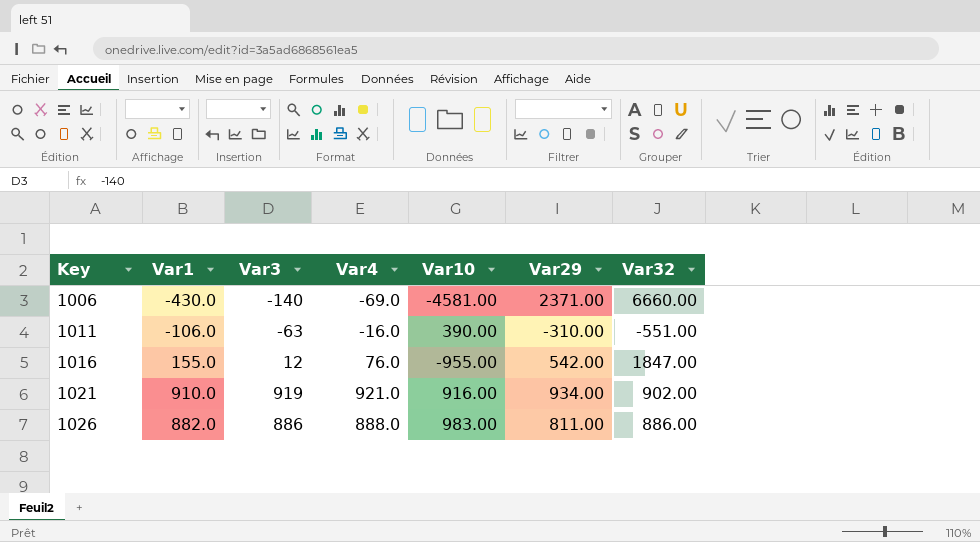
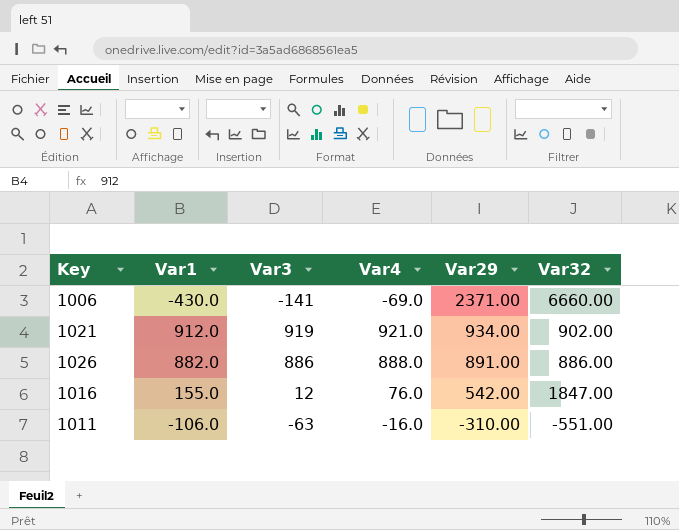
row order: Key ascending -> Var29 descending
column Var10 | position: 5 -> none
1006 | Var3: -140 -> -141
1021 | Var1: 910.0 -> 912.0
1026 | Var29: 811.00 -> 891.00

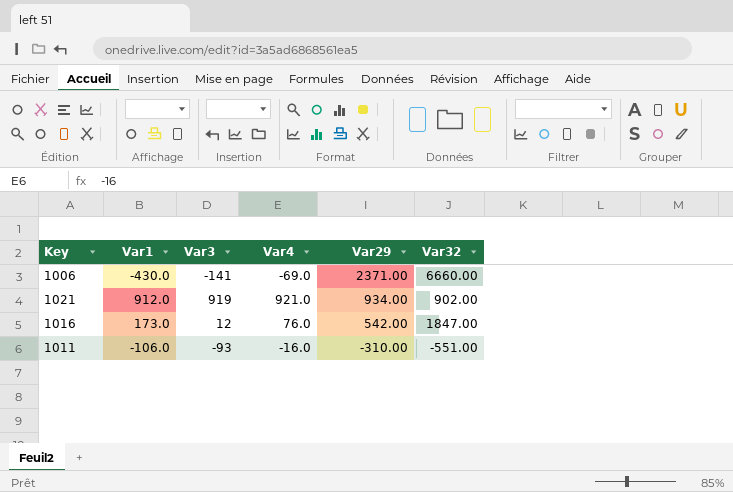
row 1026: 882.0 | 886 | 888.0 | 891.00 | 886.00 -> none
1016 | Var1: 155.0 -> 173.0
1011 | Var3: -63 -> -93

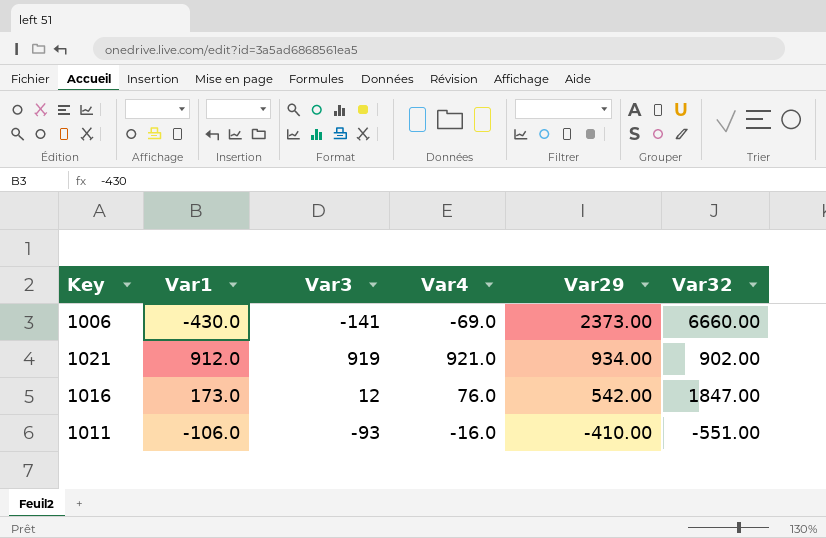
1006 | Var29: 2371.00 -> 2373.00
1011 | Var29: -310.00 -> -410.00

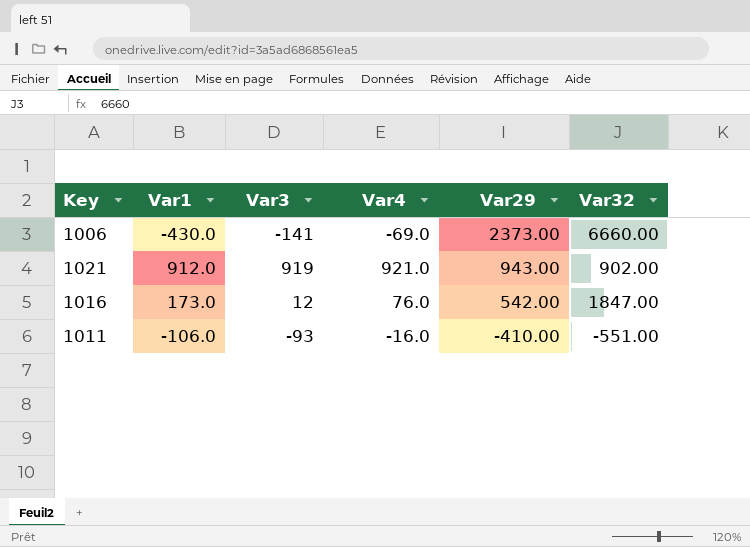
1021 | Var29: 934.00 -> 943.00

